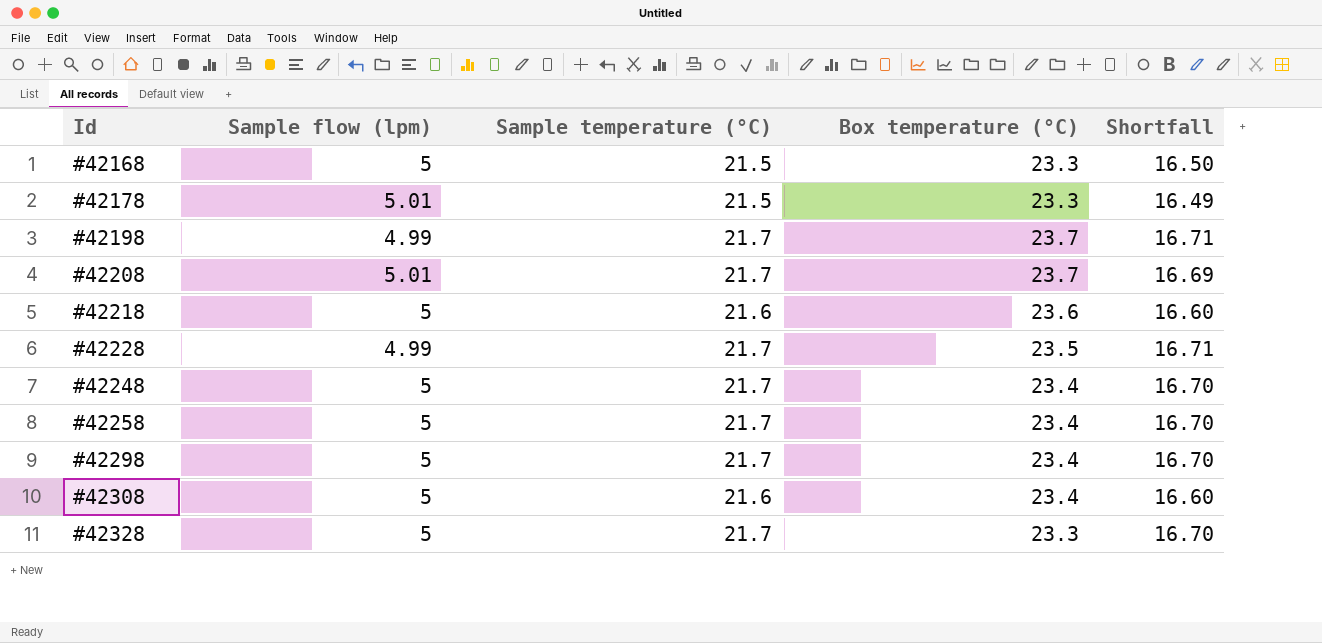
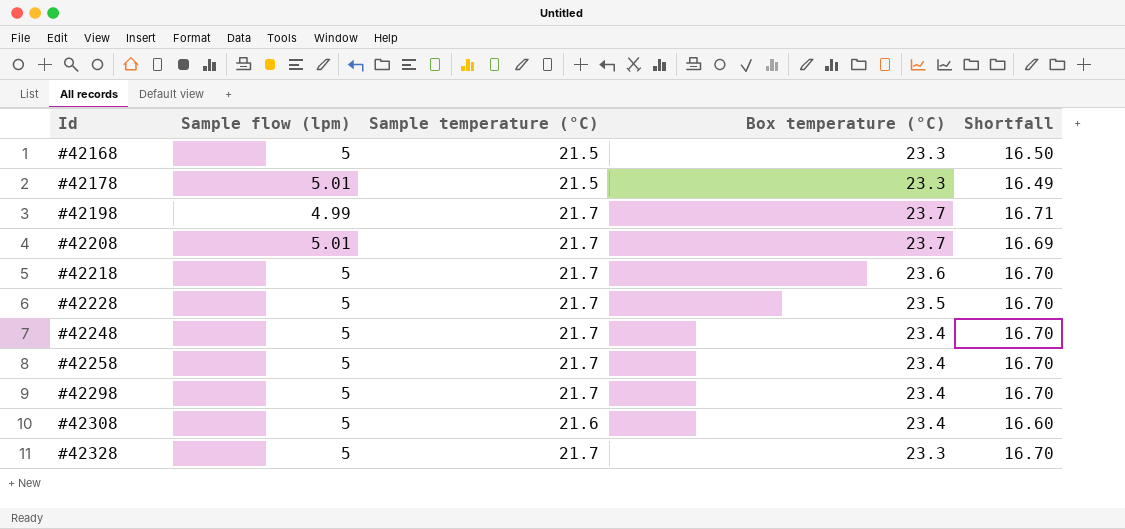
#42218 | Sample temperature (°C): 21.6 -> 21.7
#42218 | Shortfall: 16.60 -> 16.70
#42228 | Sample flow (lpm): 4.99 -> 5
#42228 | Shortfall: 16.71 -> 16.70

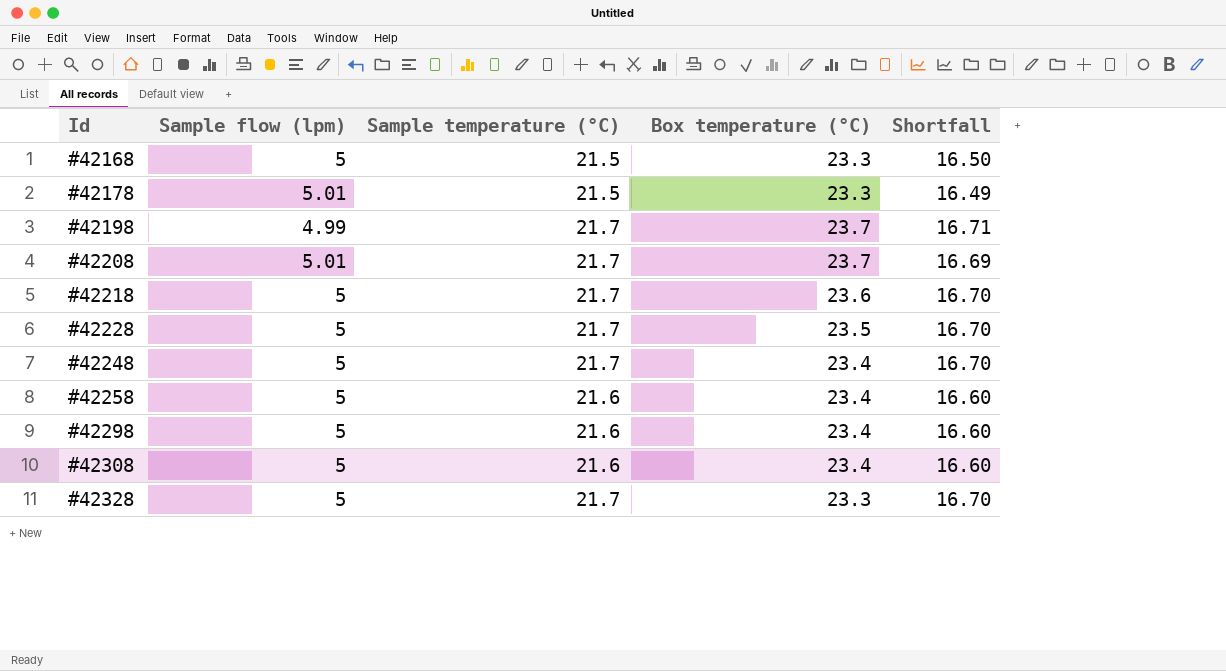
#42258 | Sample temperature (°C): 21.7 -> 21.6
#42258 | Shortfall: 16.70 -> 16.60
#42298 | Sample temperature (°C): 21.7 -> 21.6
#42298 | Shortfall: 16.70 -> 16.60

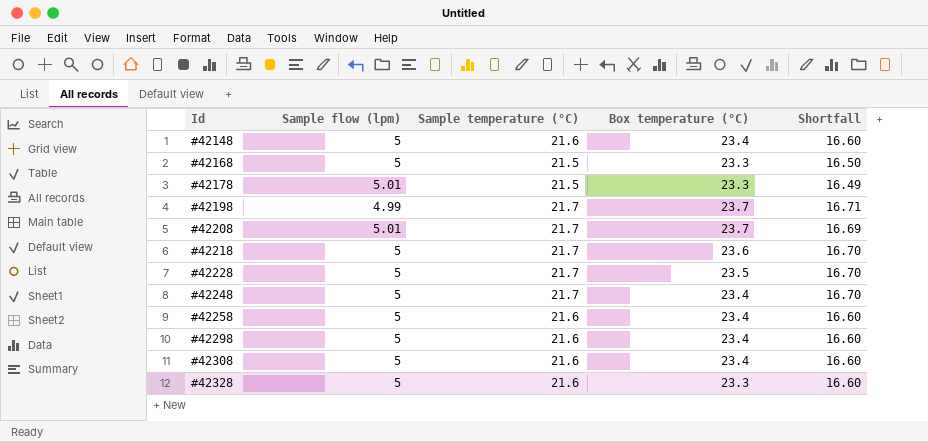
row #42148: none -> 5 | 21.6 | 23.4 | 16.60
#42328 | Sample temperature (°C): 21.7 -> 21.6
#42328 | Shortfall: 16.70 -> 16.60

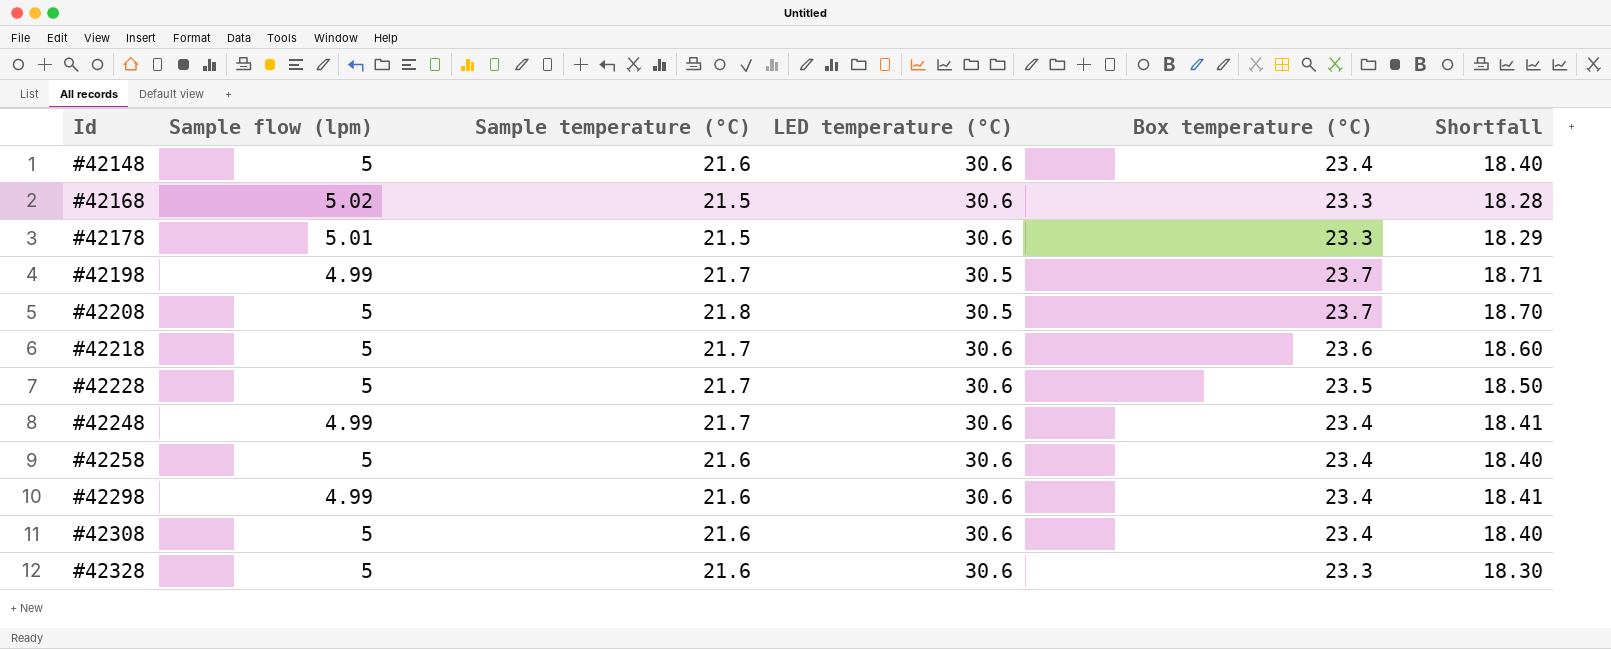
column LED temperature (°C) | position: none -> 4
column Shortfall | formula: [Sample temperature (°C)] - [Sample flow (lpm)] -> [Box temperature (°C)] - [Sample flow (lpm)]
#42168 | Sample flow (lpm): 5 -> 5.02
#42208 | Sample flow (lpm): 5.01 -> 5
#42208 | Sample temperature (°C): 21.7 -> 21.8
#42248 | Sample flow (lpm): 5 -> 4.99
#42298 | Sample flow (lpm): 5 -> 4.99

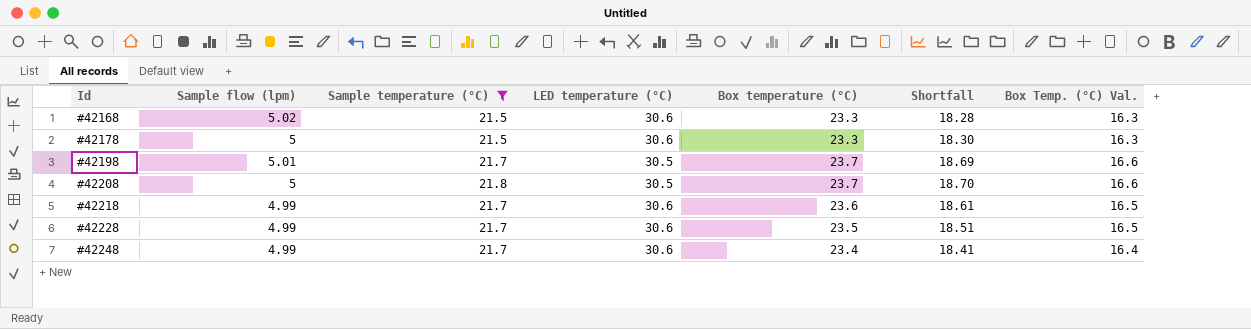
filter: none -> Sample temperature (°C) != 21.6
column Box Temp. (°C) Val. | formula: none -> [Box temperature (°C)] * 0.7
#42178 | Sample flow (lpm): 5.01 -> 5
#42178 | Shortfall: 18.29 -> 18.30
#42198 | Sample flow (lpm): 4.99 -> 5.01
#42198 | Shortfall: 18.71 -> 18.69
#42218 | Sample flow (lpm): 5 -> 4.99
#42218 | Shortfall: 18.60 -> 18.61
#42228 | Sample flow (lpm): 5 -> 4.99
#42228 | Shortfall: 18.50 -> 18.51

